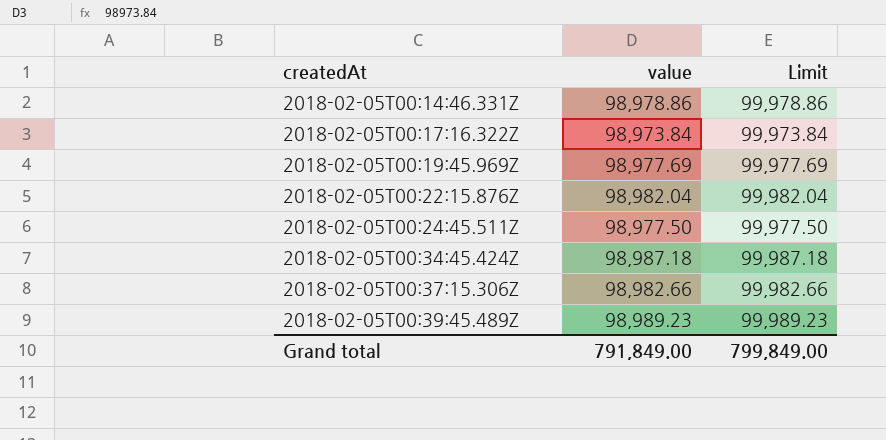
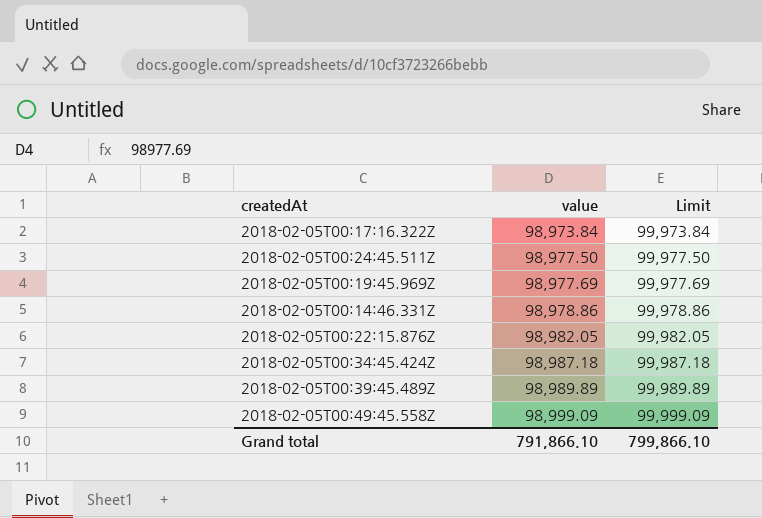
row order: createdAt ascending -> value ascending
row 2018-02-05T00:37:15.306Z: 98,982.66 | 99,982.66 -> none
2018-02-05T00:22:15.876Z | value: 98,982.04 -> 98,982.05
2018-02-05T00:22:15.876Z | Limit: 99,982.04 -> 99,982.05
2018-02-05T00:39:45.489Z | value: 98,989.23 -> 98,989.89
2018-02-05T00:39:45.489Z | Limit: 99,989.23 -> 99,989.89
row 2018-02-05T00:49:45.558Z: none -> 98,999.09 | 99,999.09
Grand total | value: 791,849.00 -> 791,866.10
Grand total | Limit: 799,849.00 -> 799,866.10

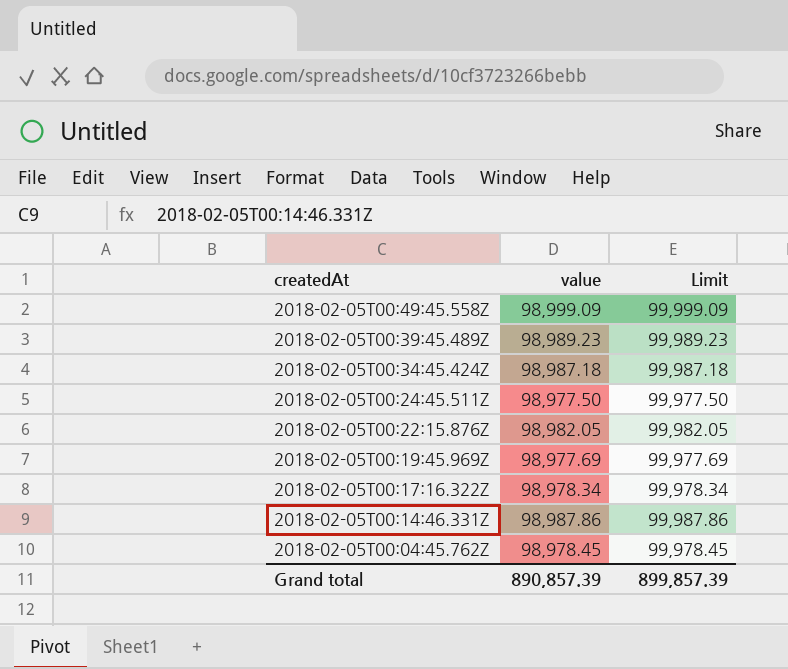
row order: value ascending -> createdAt descending
2018-02-05T00:39:45.489Z | value: 98,989.89 -> 98,989.23
2018-02-05T00:39:45.489Z | Limit: 99,989.89 -> 99,989.23
2018-02-05T00:17:16.322Z | value: 98,973.84 -> 98,978.34
2018-02-05T00:17:16.322Z | Limit: 99,973.84 -> 99,978.34
2018-02-05T00:14:46.331Z | value: 98,978.86 -> 98,987.86
2018-02-05T00:14:46.331Z | Limit: 99,978.86 -> 99,987.86
row 2018-02-05T00:04:45.762Z: none -> 98,978.45 | 99,978.45
Grand total | value: 791,866.10 -> 890,857.39
Grand total | Limit: 799,866.10 -> 899,857.39

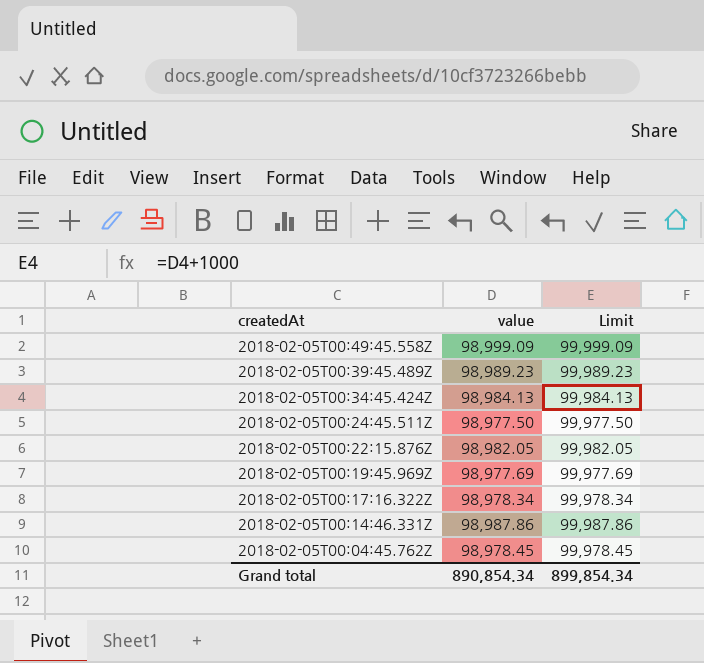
2018-02-05T00:34:45.424Z | value: 98,987.18 -> 98,984.13
2018-02-05T00:34:45.424Z | Limit: 99,987.18 -> 99,984.13
Grand total | value: 890,857.39 -> 890,854.34
Grand total | Limit: 899,857.39 -> 899,854.34

